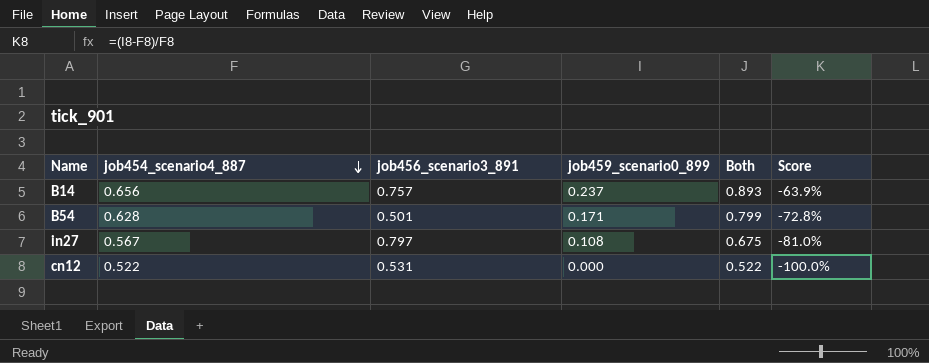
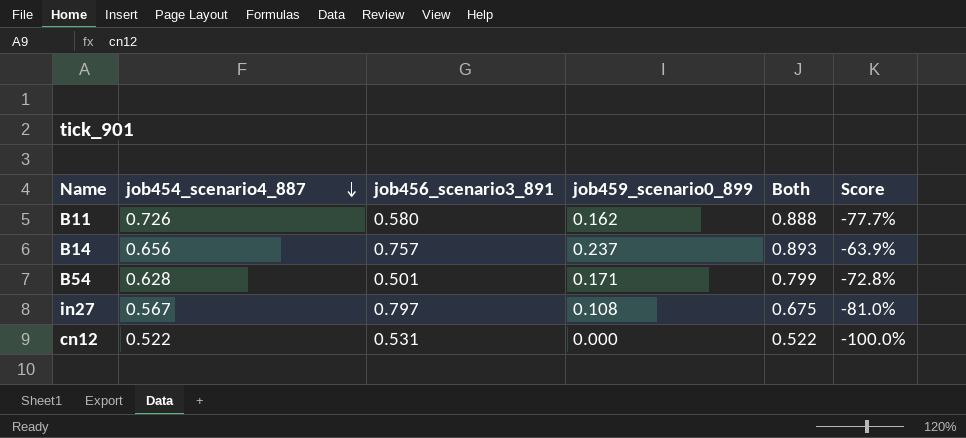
row B11: none -> 0.726 | 0.580 | 0.162 | 0.888 | -77.7%

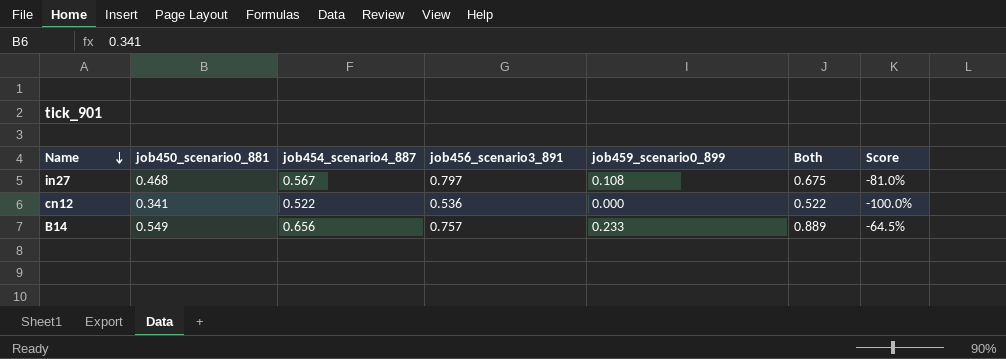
row order: job454_scenario4_887 descending -> Name descending
column job450_scenario0_881 | position: none -> 2
row B11: 0.726 | 0.580 | 0.162 | 0.888 | -77.7% -> none
row B54: 0.628 | 0.501 | 0.171 | 0.799 | -72.8% -> none
cn12 | job456_scenario3_891: 0.531 -> 0.536
B14 | job459_scenario0_899: 0.237 -> 0.233
B14 | Both: 0.893 -> 0.889
B14 | Score: -63.9% -> -64.5%

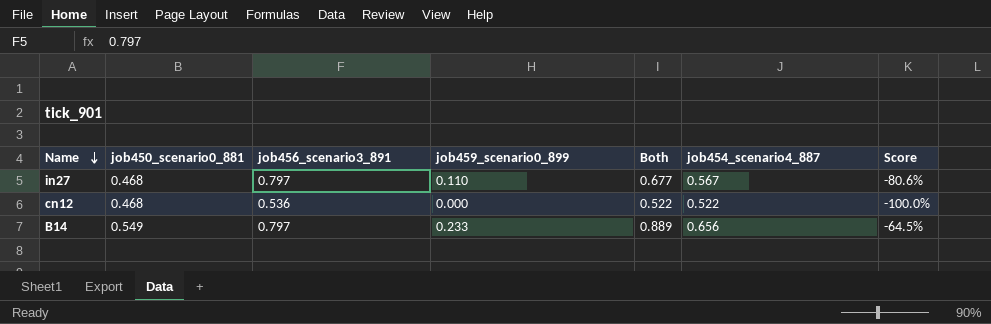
column job454_scenario4_887 | position: 3 -> 6
in27 | job459_scenario0_899: 0.108 -> 0.110
in27 | Both: 0.675 -> 0.677
in27 | Score: -81.0% -> -80.6%
cn12 | job450_scenario0_881: 0.341 -> 0.468
B14 | job456_scenario3_891: 0.757 -> 0.797

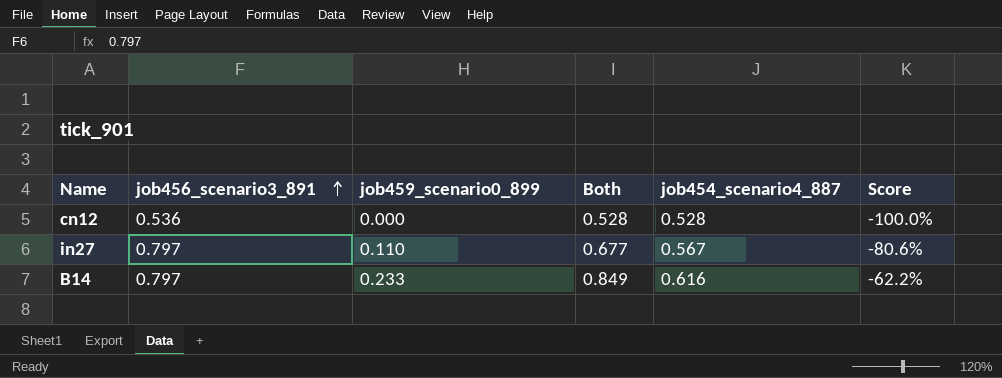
row order: Name descending -> job456_scenario3_891 ascending
column job450_scenario0_881 | position: 2 -> none
cn12 | Both: 0.522 -> 0.528
cn12 | job454_scenario4_887: 0.522 -> 0.528
B14 | Both: 0.889 -> 0.849
B14 | job454_scenario4_887: 0.656 -> 0.616
B14 | Score: -64.5% -> -62.2%

